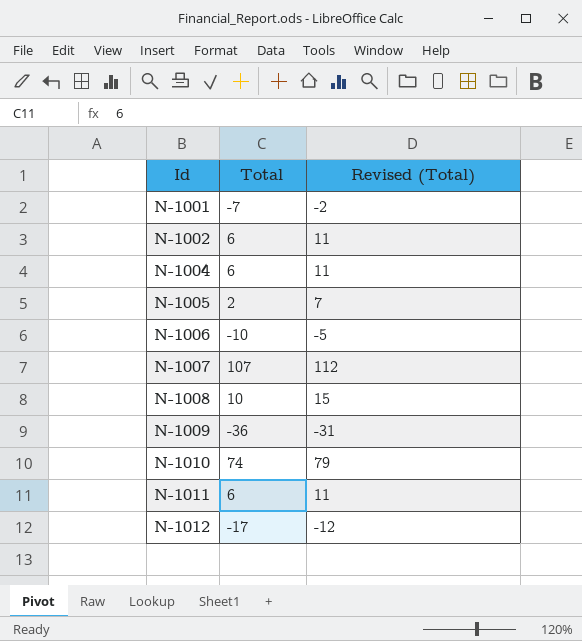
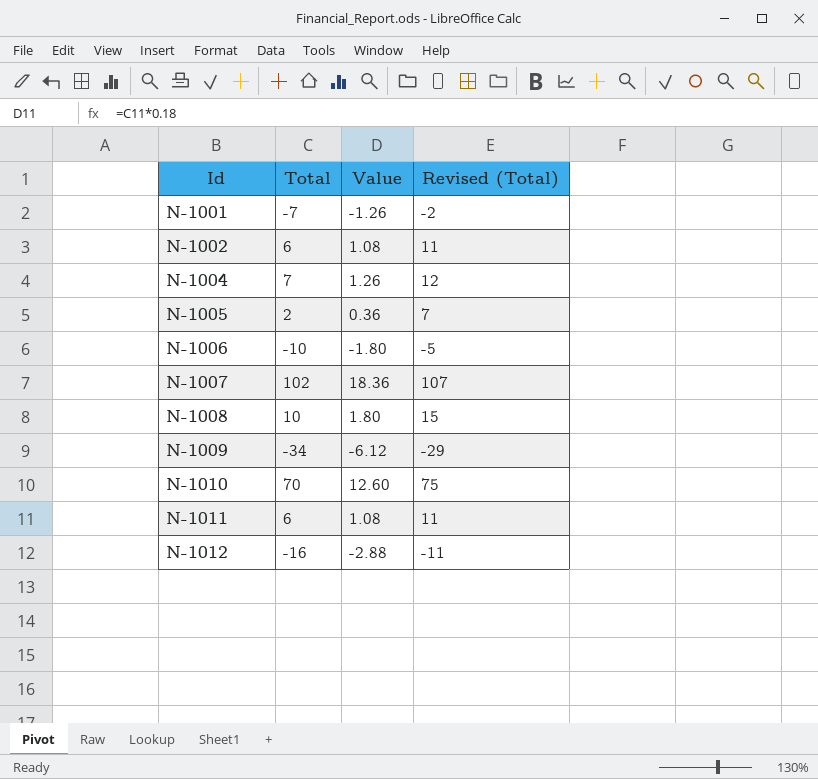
column Value | formula: none -> [Total] * 0.18
N-1004 | Total: 6 -> 7
N-1004 | Revised (Total): 11 -> 12
N-1007 | Total: 107 -> 102
N-1007 | Revised (Total): 112 -> 107
N-1009 | Total: -36 -> -34
N-1009 | Revised (Total): -31 -> -29
N-1010 | Total: 74 -> 70
N-1010 | Revised (Total): 79 -> 75
N-1012 | Total: -17 -> -16
N-1012 | Revised (Total): -12 -> -11

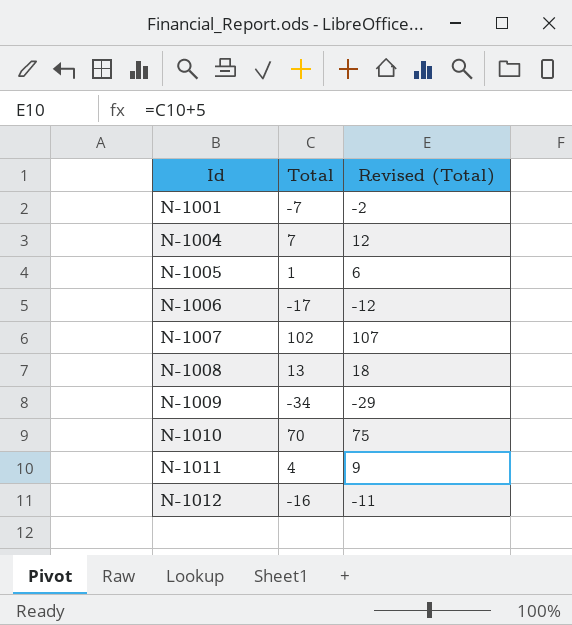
column Value | formula: [Total] * 0.18 -> none
row N-1002: 6 | 1.08 | 11 -> none
N-1005 | Total: 2 -> 1
N-1005 | Revised (Total): 7 -> 6
N-1006 | Total: -10 -> -17
N-1006 | Revised (Total): -5 -> -12
N-1008 | Total: 10 -> 13
N-1008 | Revised (Total): 15 -> 18
N-1011 | Total: 6 -> 4
N-1011 | Revised (Total): 11 -> 9

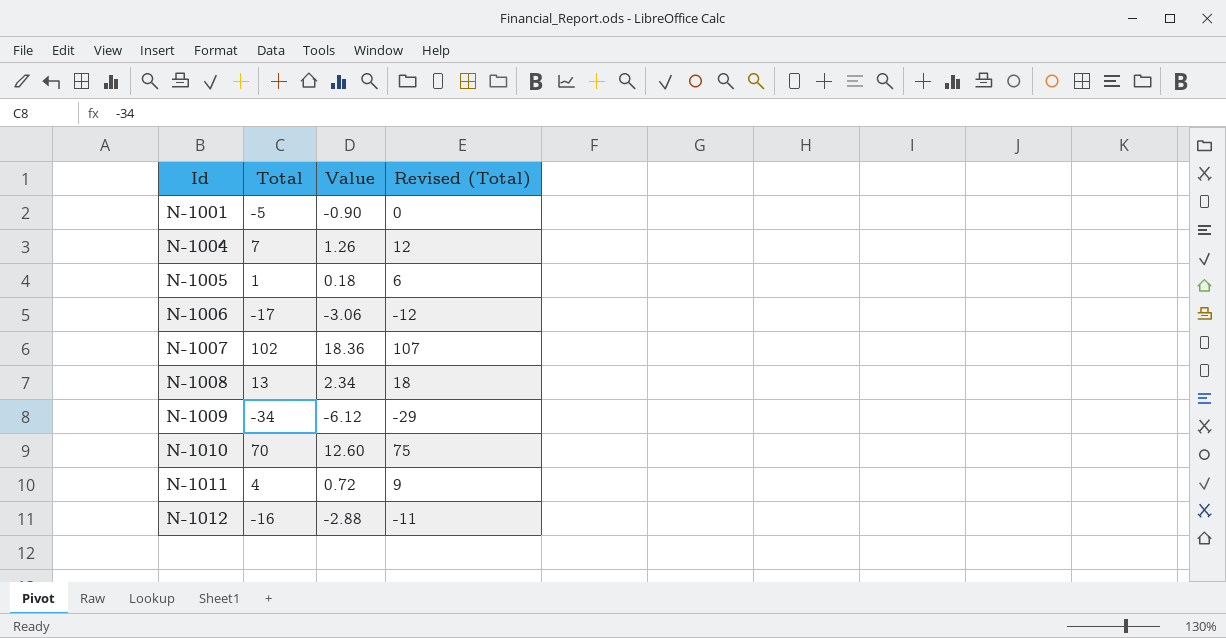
column Value | formula: none -> [Total] * 0.18
N-1001 | Total: -7 -> -5
N-1001 | Revised (Total): -2 -> 0

